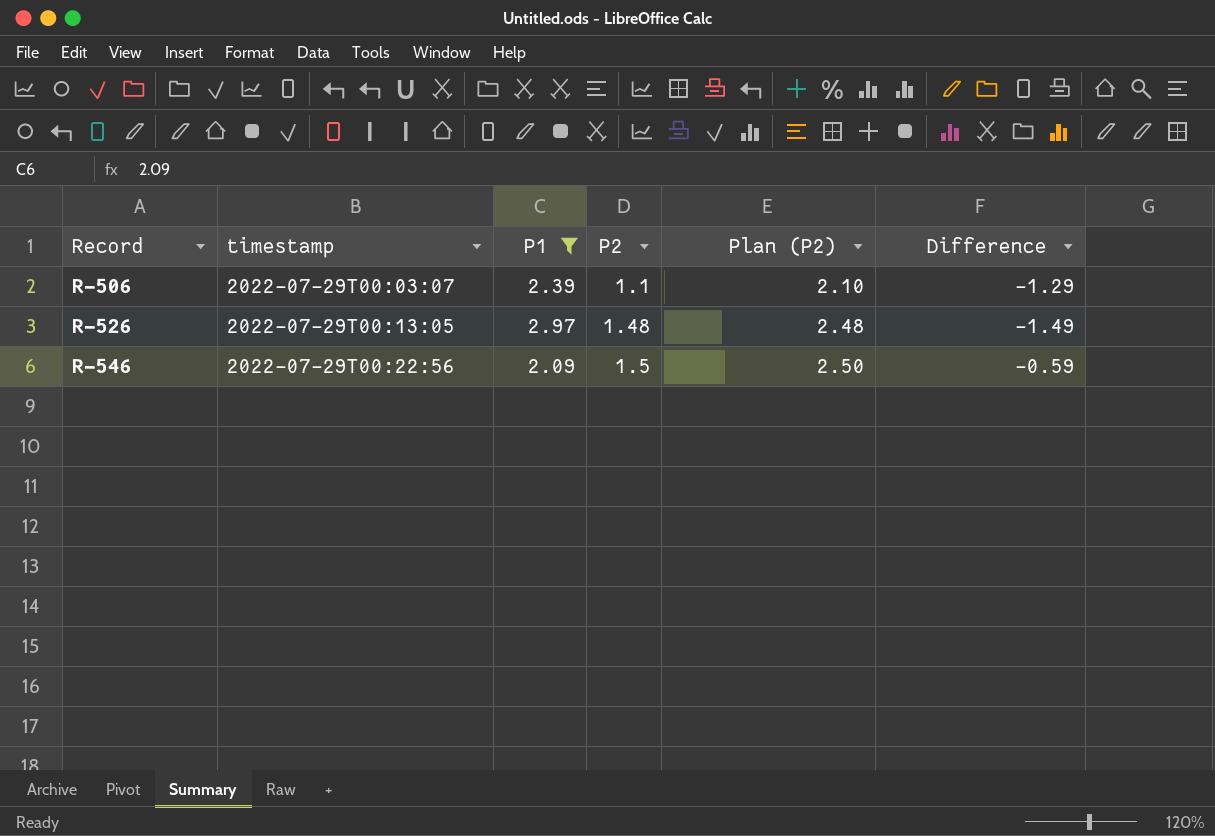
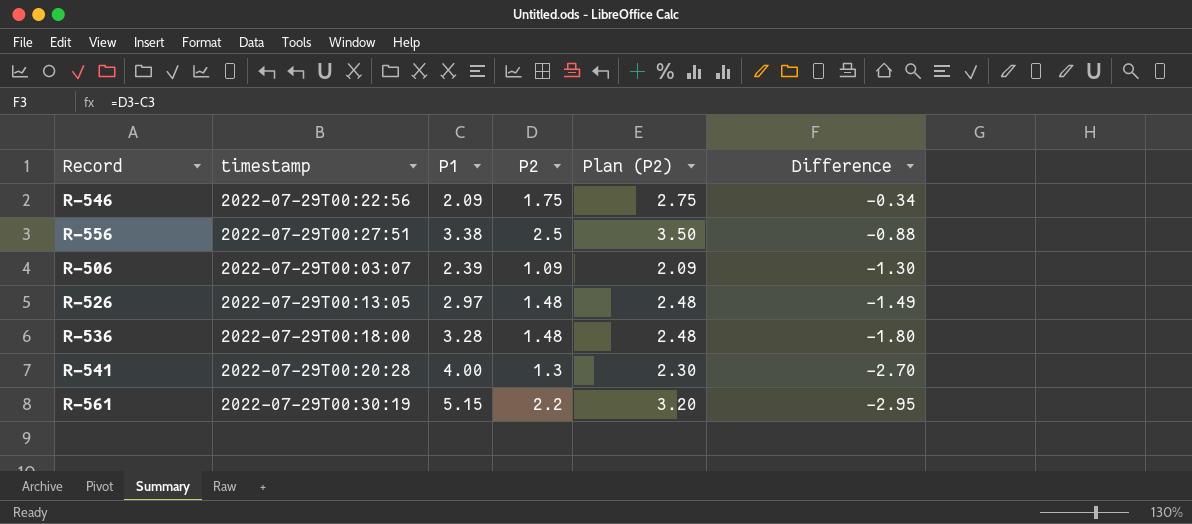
filter: P1 <= 2.97 -> none
row order: Record ascending -> Difference descending
R-546 | P2: 1.5 -> 1.75
R-546 | Plan (P2): 2.50 -> 2.75
R-546 | Difference: -0.59 -> -0.34
R-506 | P2: 1.1 -> 1.09
R-506 | Plan (P2): 2.10 -> 2.09
R-506 | Difference: -1.29 -> -1.30

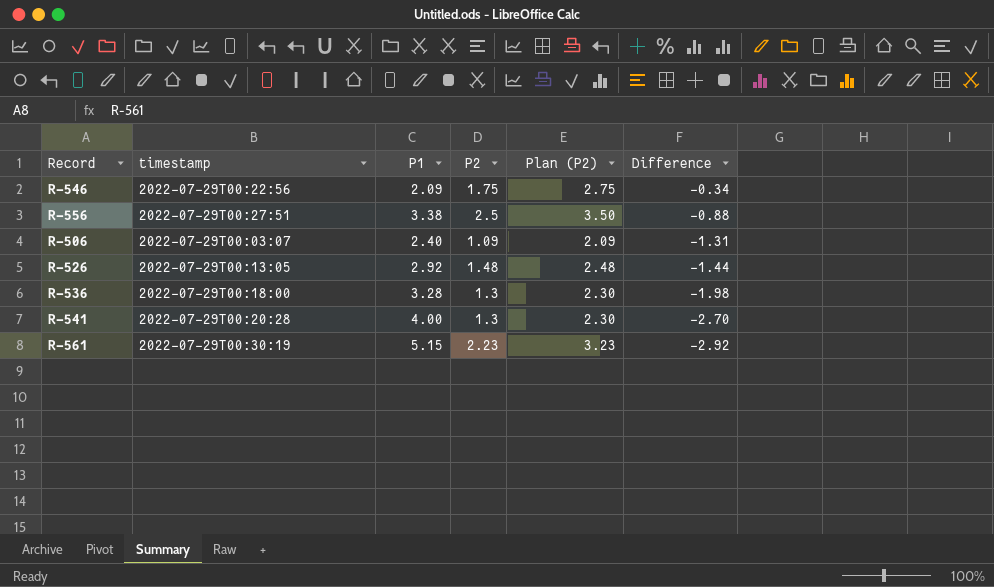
R-506 | P1: 2.39 -> 2.40
R-506 | Difference: -1.30 -> -1.31
R-526 | P1: 2.97 -> 2.92
R-526 | Difference: -1.49 -> -1.44
R-536 | P2: 1.48 -> 1.3
R-536 | Plan (P2): 2.48 -> 2.30
R-536 | Difference: -1.80 -> -1.98
R-561 | P2: 2.2 -> 2.23
R-561 | Plan (P2): 3.20 -> 3.23
R-561 | Difference: -2.95 -> -2.92

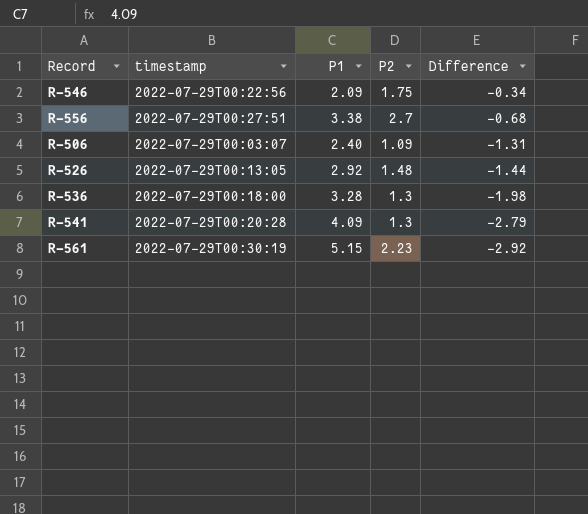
column Plan (P2) | formula: [P2] + 1 -> none
R-556 | P2: 2.5 -> 2.7
R-556 | Difference: -0.88 -> -0.68
R-541 | P1: 4.00 -> 4.09
R-541 | Difference: -2.70 -> -2.79

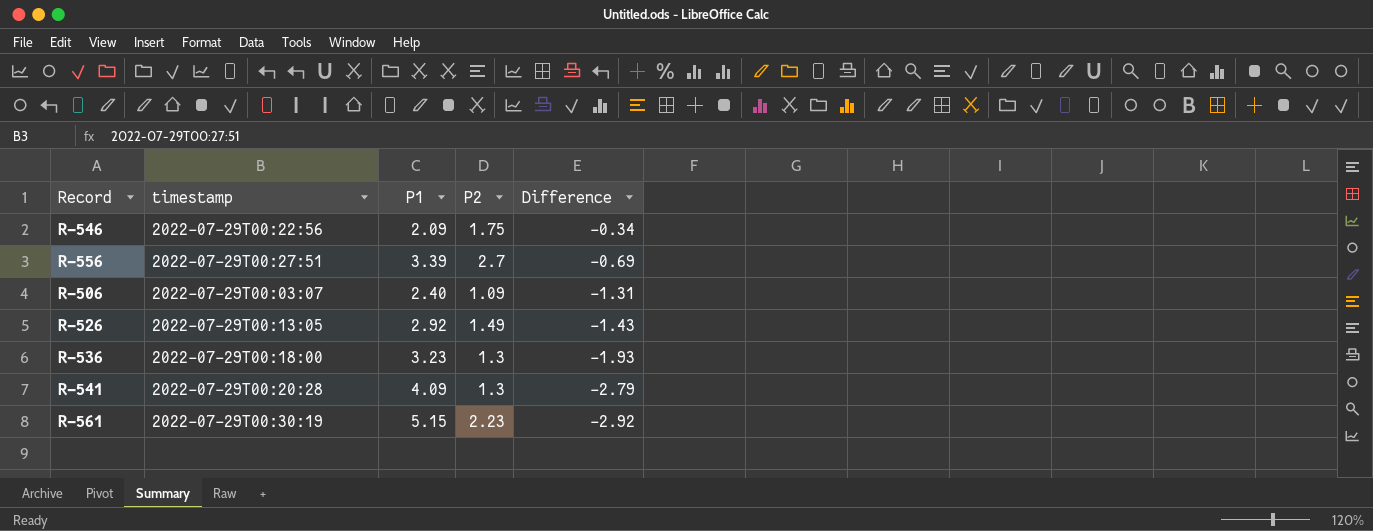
R-556 | P1: 3.38 -> 3.39
R-556 | Difference: -0.68 -> -0.69
R-526 | P2: 1.48 -> 1.49
R-526 | Difference: -1.44 -> -1.43
R-536 | P1: 3.28 -> 3.23
R-536 | Difference: -1.98 -> -1.93

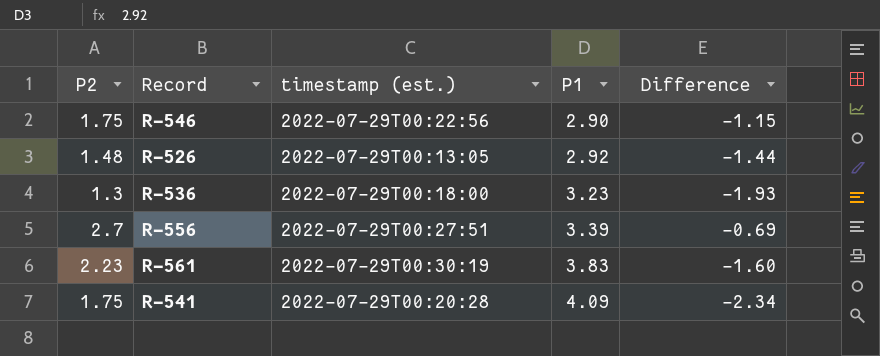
row order: Difference descending -> P1 ascending
column P2 | position: 4 -> 1
column name: timestamp -> timestamp (est.)
row R-506: 2022-07-29T00:03:07 | 2.40 | 1.09 | -1.31 -> none
R-546 | P1: 2.09 -> 2.90
R-546 | Difference: -0.34 -> -1.15
R-526 | P2: 1.49 -> 1.48
R-526 | Difference: -1.43 -> -1.44
R-561 | P1: 5.15 -> 3.83
R-561 | Difference: -2.92 -> -1.60
R-541 | P2: 1.3 -> 1.75
R-541 | Difference: -2.79 -> -2.34

